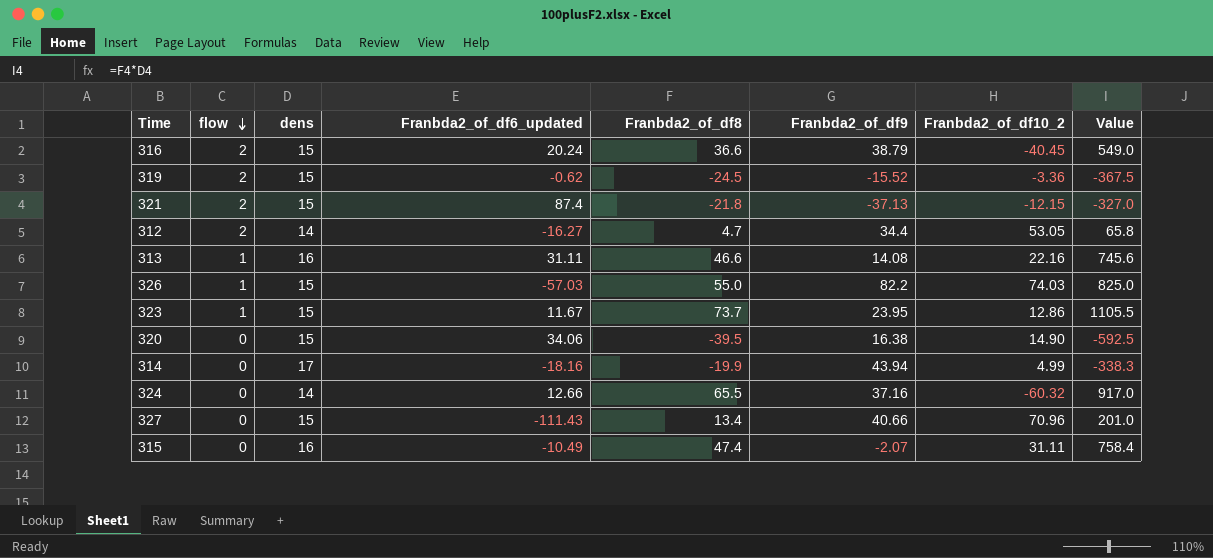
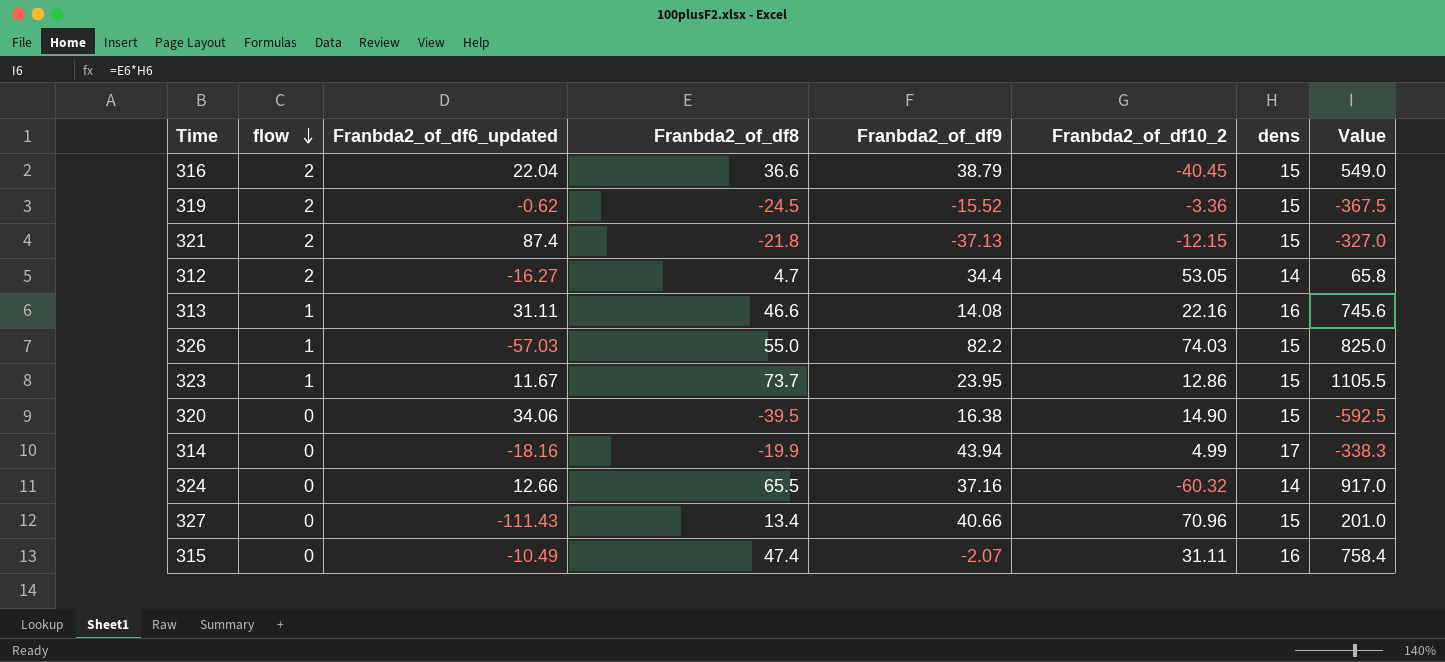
column dens | position: 3 -> 7
316 | Franbda2_of_df6_updated: 20.24 -> 22.04

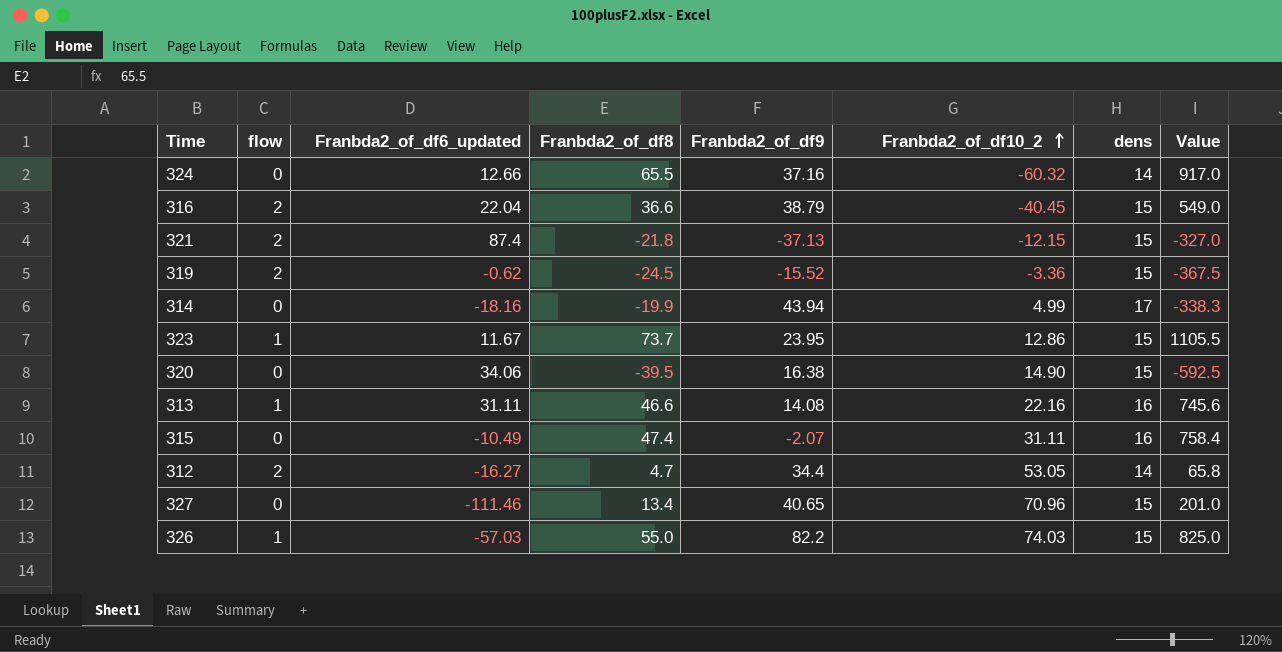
row order: flow descending -> Franbda2_of_df10_2 ascending
327 | Franbda2_of_df6_updated: -111.43 -> -111.46
327 | Franbda2_of_df9: 40.66 -> 40.65

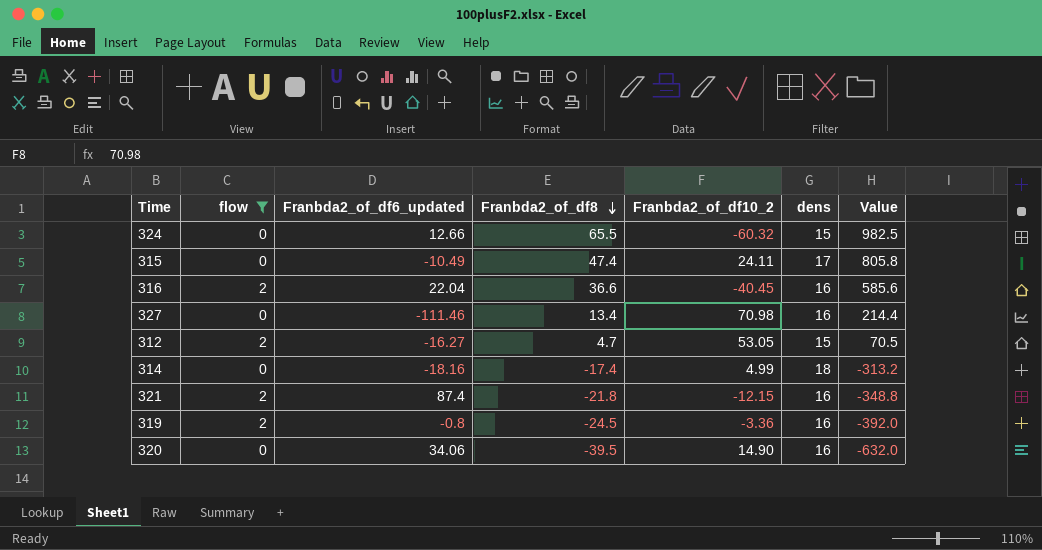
filter: none -> flow != 1
row order: Franbda2_of_df10_2 ascending -> Franbda2_of_df8 descending
column Franbda2_of_df9 | position: 5 -> none
324 | dens: 14 -> 15
324 | Value: 917.0 -> 982.5
315 | Franbda2_of_df10_2: 31.11 -> 24.11
315 | dens: 16 -> 17
315 | Value: 758.4 -> 805.8
316 | dens: 15 -> 16
316 | Value: 549.0 -> 585.6
327 | Franbda2_of_df10_2: 70.96 -> 70.98
327 | dens: 15 -> 16
327 | Value: 201.0 -> 214.4
312 | dens: 14 -> 15
312 | Value: 65.8 -> 70.5
314 | Franbda2_of_df8: -19.9 -> -17.4
314 | dens: 17 -> 18
314 | Value: -338.3 -> -313.2
321 | dens: 15 -> 16
321 | Value: -327.0 -> -348.8
319 | Franbda2_of_df6_updated: -0.62 -> -0.8
319 | dens: 15 -> 16
319 | Value: -367.5 -> -392.0
320 | dens: 15 -> 16
320 | Value: -592.5 -> -632.0

